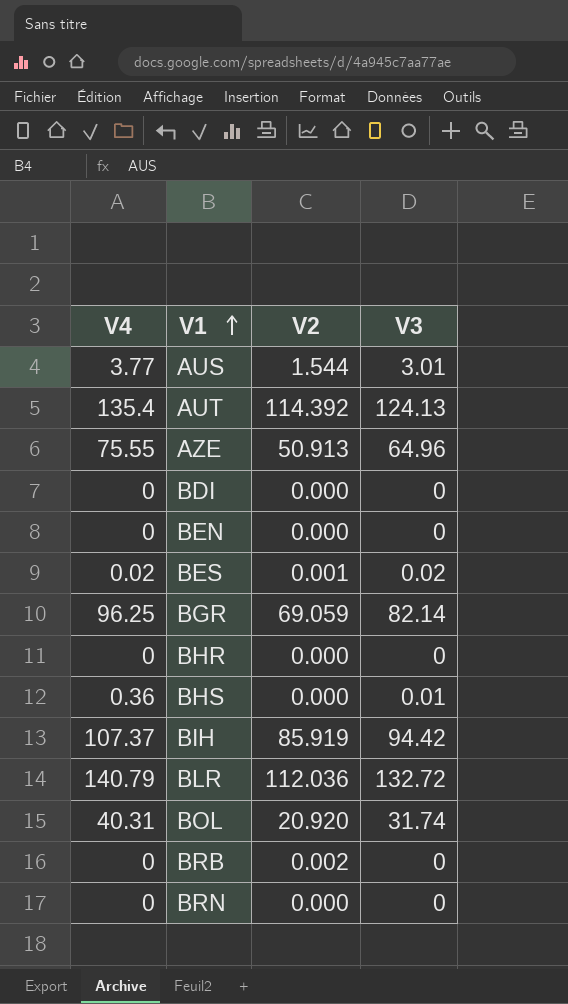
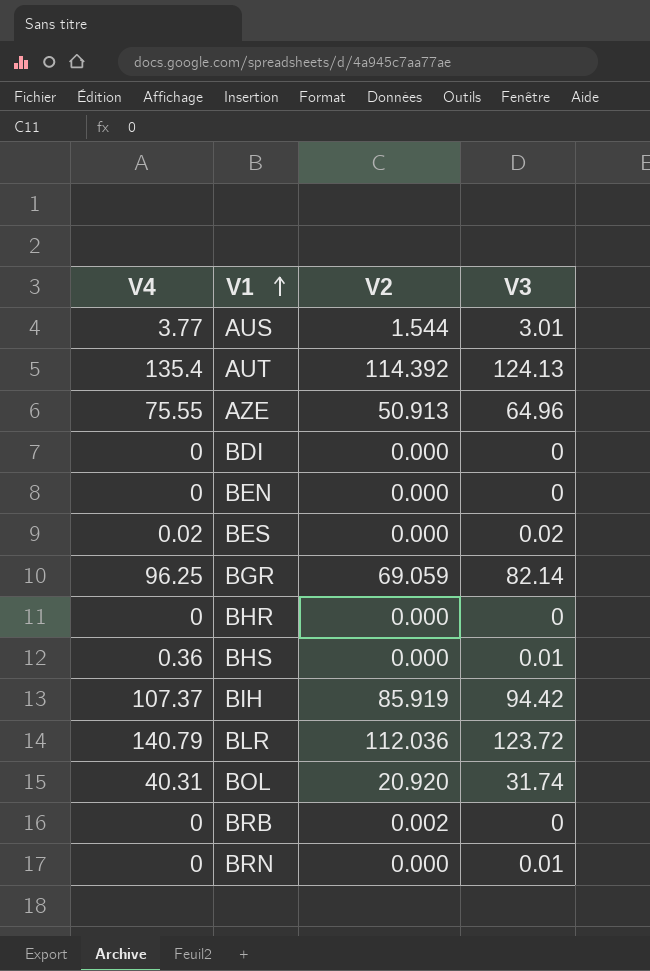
BES | V2: 0.001 -> 0.000
BLR | V3: 132.72 -> 123.72
BRN | V3: 0 -> 0.01

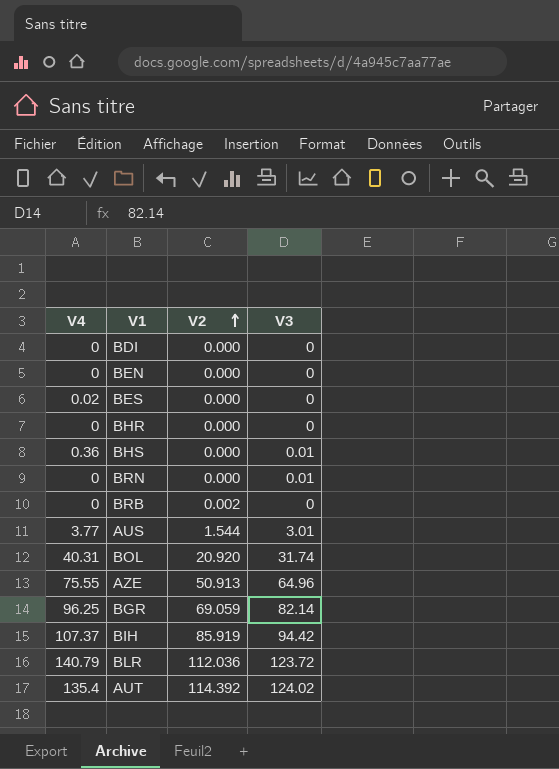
row order: V1 ascending -> V2 ascending
BES | V3: 0.02 -> 0
AUT | V3: 124.13 -> 124.02

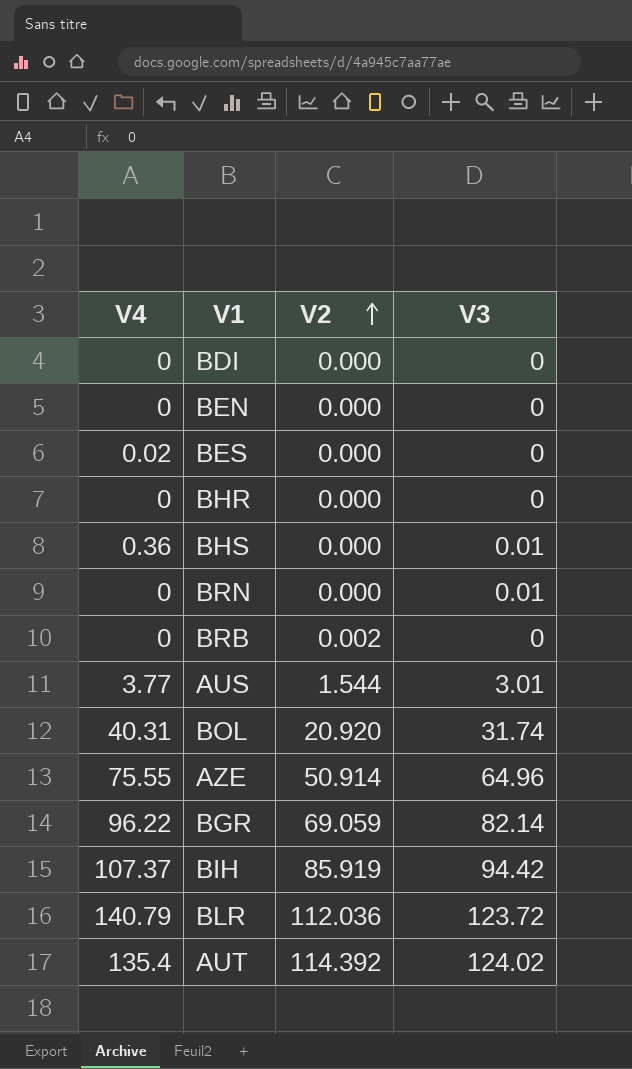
AZE | V2: 50.913 -> 50.914
BGR | V4: 96.25 -> 96.22

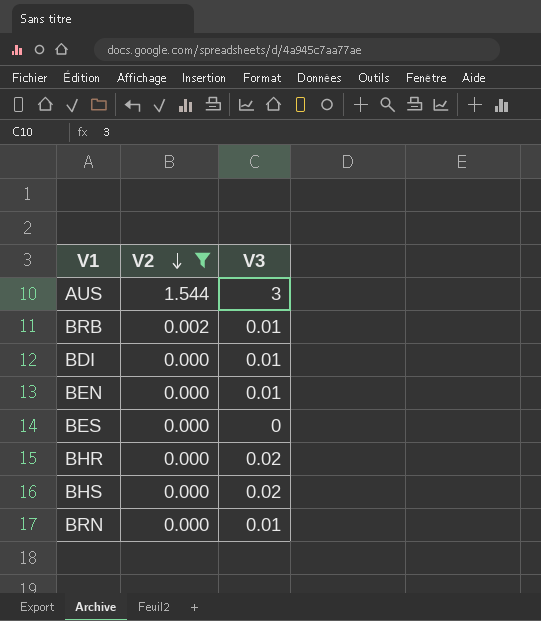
filter: none -> V2 <= 1.544
row order: V2 ascending -> V2 descending
column V4 | position: 1 -> none
AUS | V3: 3.01 -> 3
BRB | V3: 0 -> 0.01
BDI | V3: 0 -> 0.01
BEN | V3: 0 -> 0.01
BHR | V3: 0 -> 0.02
BHS | V3: 0.01 -> 0.02

